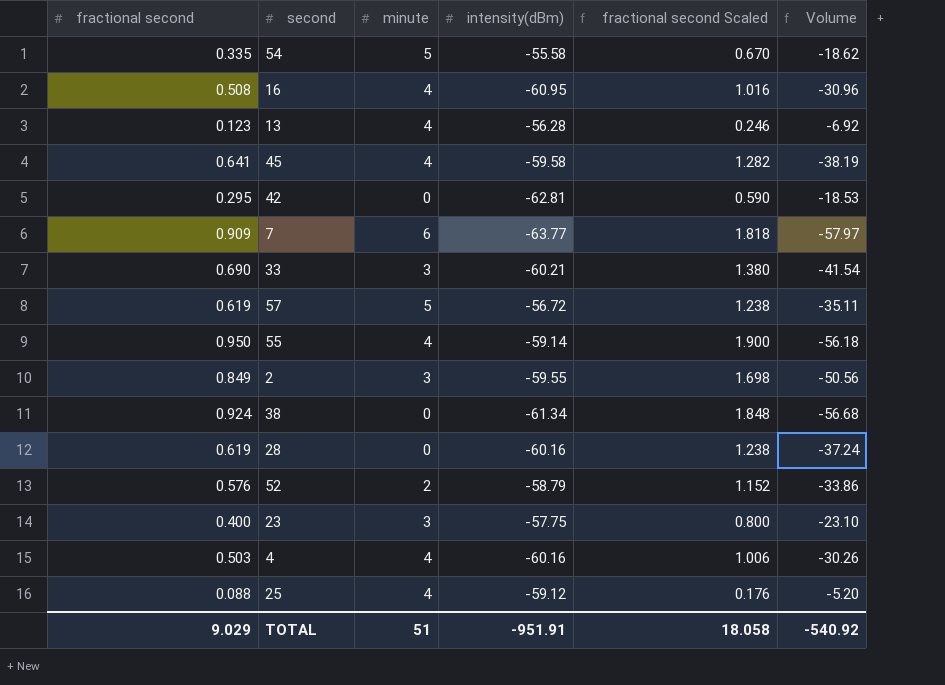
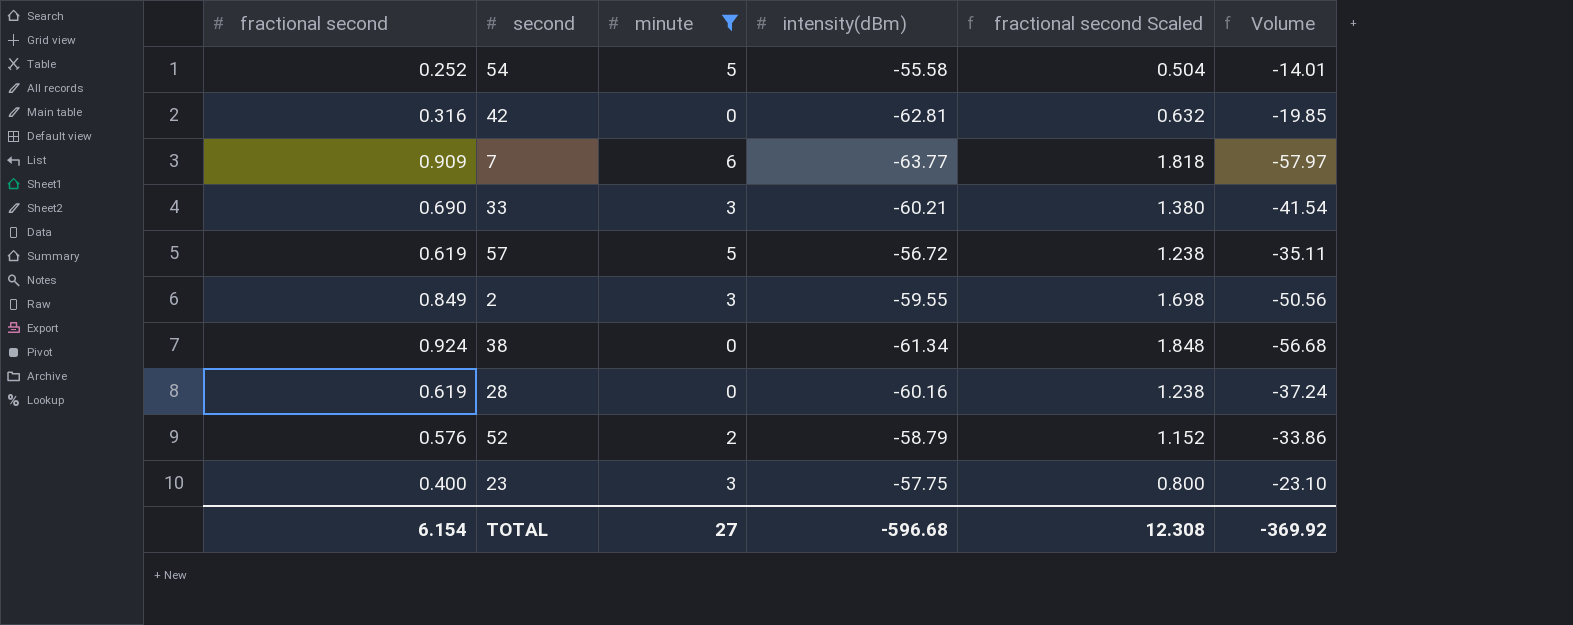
filter: none -> minute != 4
54 | fractional second: 0.335 -> 0.252
54 | fractional second Scaled: 0.670 -> 0.504
54 | Volume: -18.62 -> -14.01
42 | fractional second: 0.295 -> 0.316
42 | fractional second Scaled: 0.590 -> 0.632
42 | Volume: -18.53 -> -19.85
TOTAL | fractional second: 9.029 -> 6.154
TOTAL | minute: 51 -> 27
TOTAL | intensity(dBm): -951.91 -> -596.68
TOTAL | fractional second Scaled: 18.058 -> 12.308
TOTAL | Volume: -540.92 -> -369.92

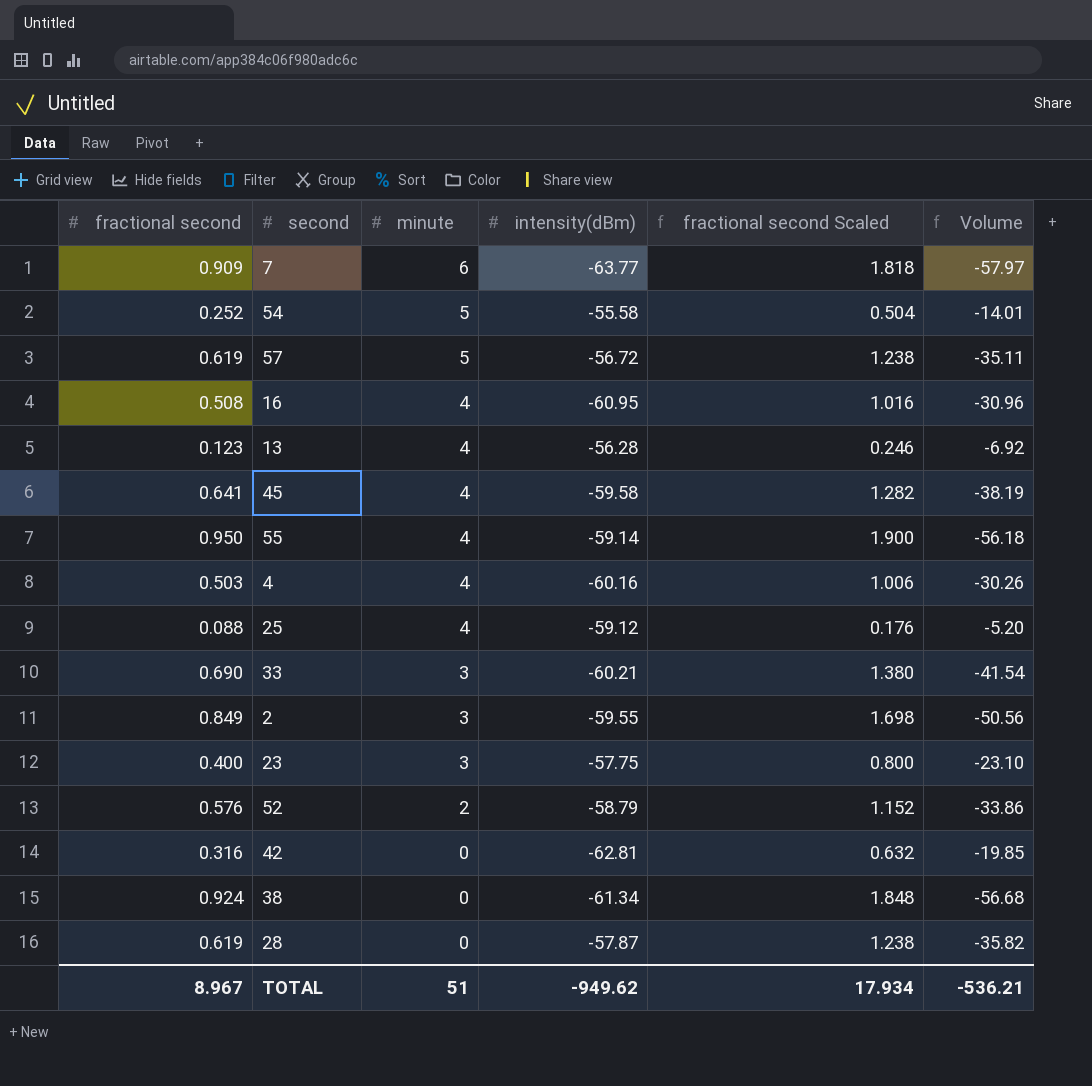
filter: minute != 4 -> none
row order: none -> minute descending
28 | intensity(dBm): -60.16 -> -57.87
28 | Volume: -37.24 -> -35.82
TOTAL | fractional second: 6.154 -> 8.967
TOTAL | minute: 27 -> 51
TOTAL | intensity(dBm): -596.68 -> -949.62
TOTAL | fractional second Scaled: 12.308 -> 17.934
TOTAL | Volume: -369.92 -> -536.21

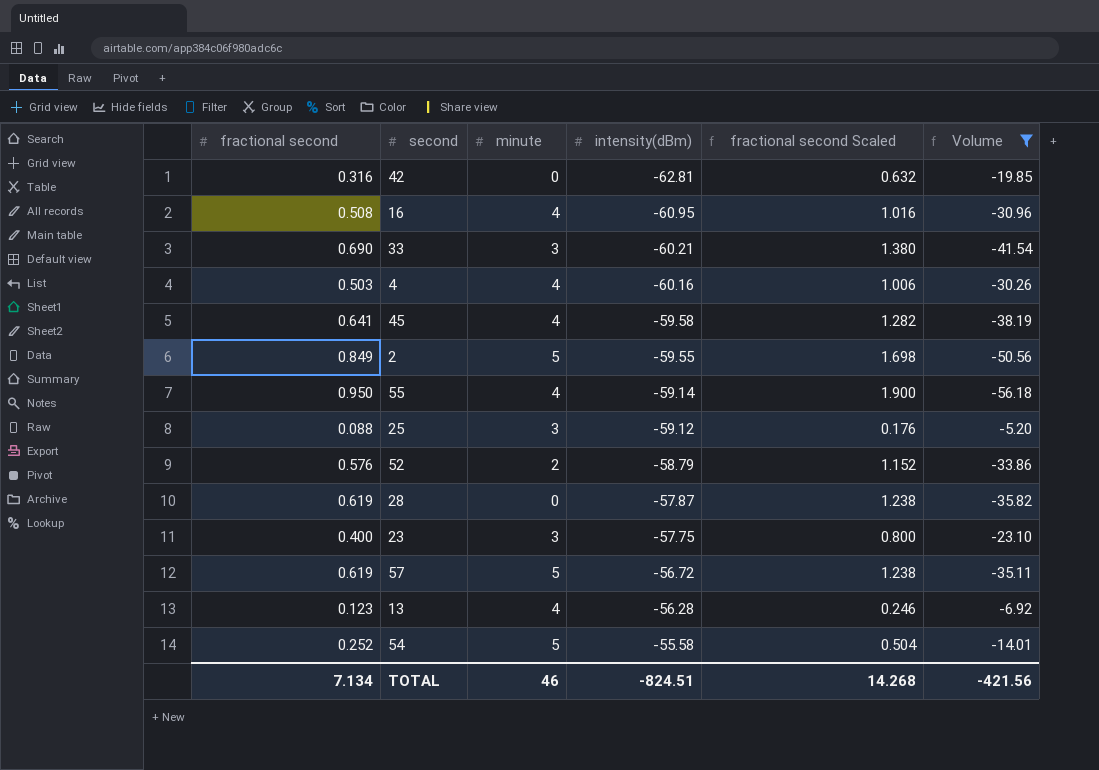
filter: none -> Volume >= -56.18
row order: minute descending -> intensity(dBm) ascending
2 | minute: 3 -> 5
25 | minute: 4 -> 3
TOTAL | fractional second: 8.967 -> 7.134
TOTAL | minute: 51 -> 46
TOTAL | intensity(dBm): -949.62 -> -824.51
TOTAL | fractional second Scaled: 17.934 -> 14.268
TOTAL | Volume: -536.21 -> -421.56

